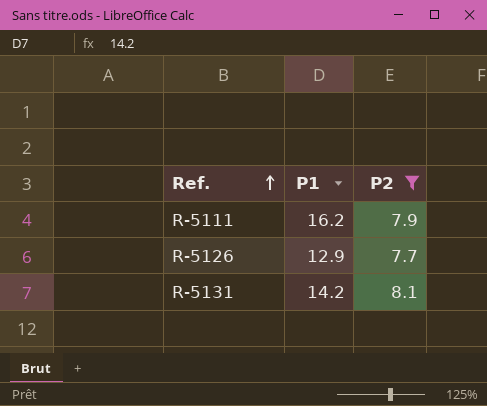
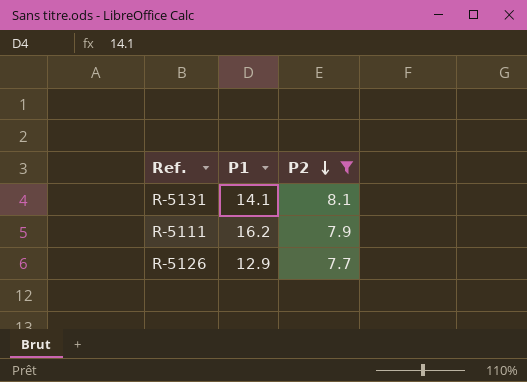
row order: Ref. ascending -> P2 descending
R-5131 | P1: 14.2 -> 14.1

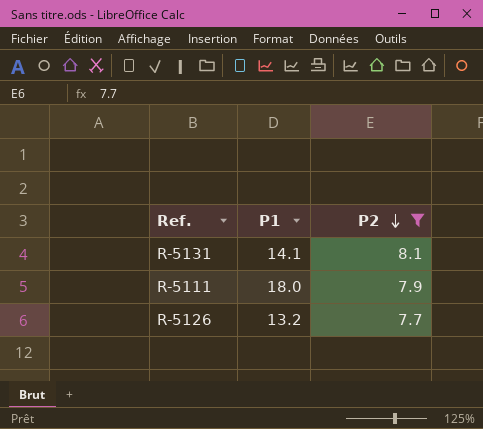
R-5111 | P1: 16.2 -> 18.0
R-5126 | P1: 12.9 -> 13.2

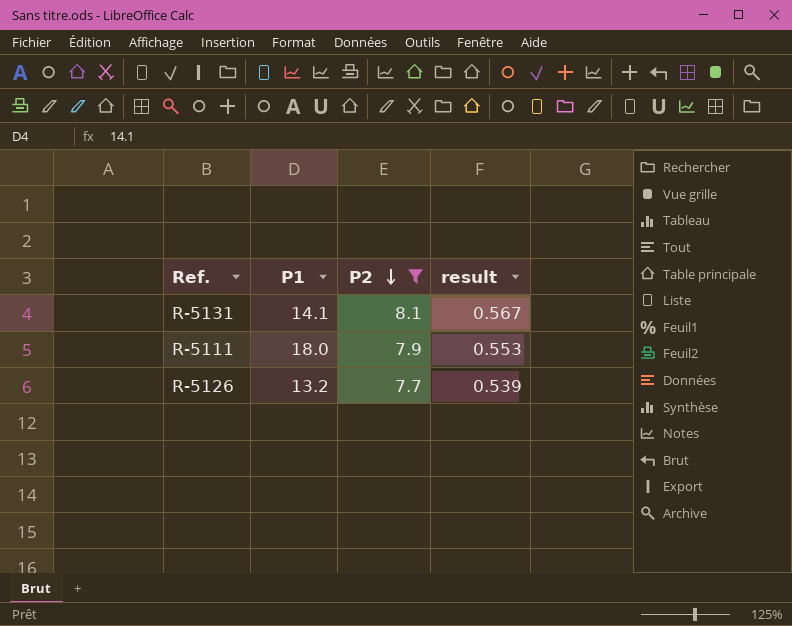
column result | formula: none -> [P2] * 0.07

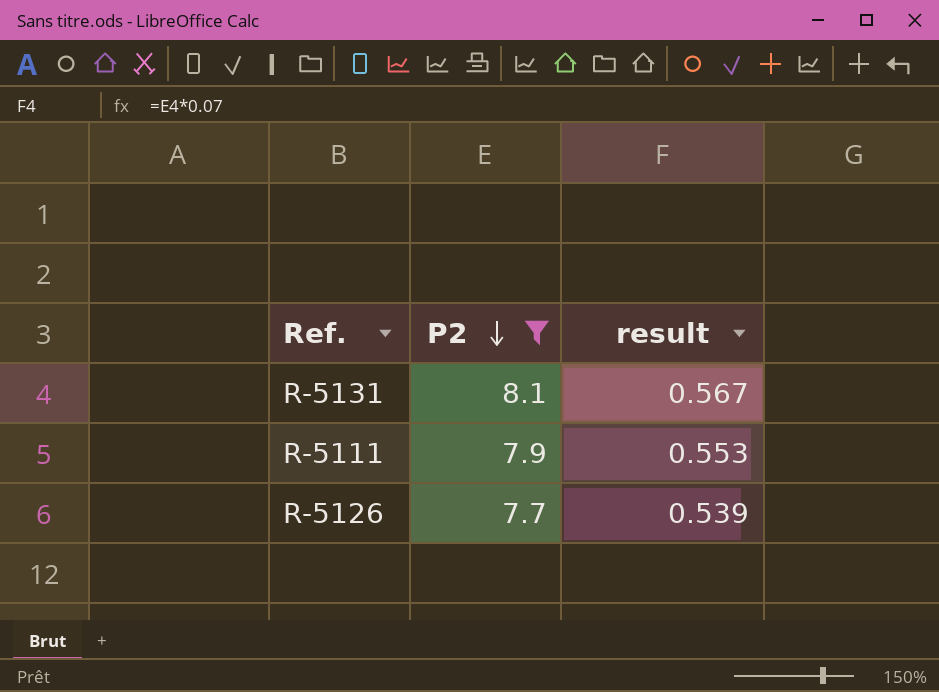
column P1 | position: 2 -> none

